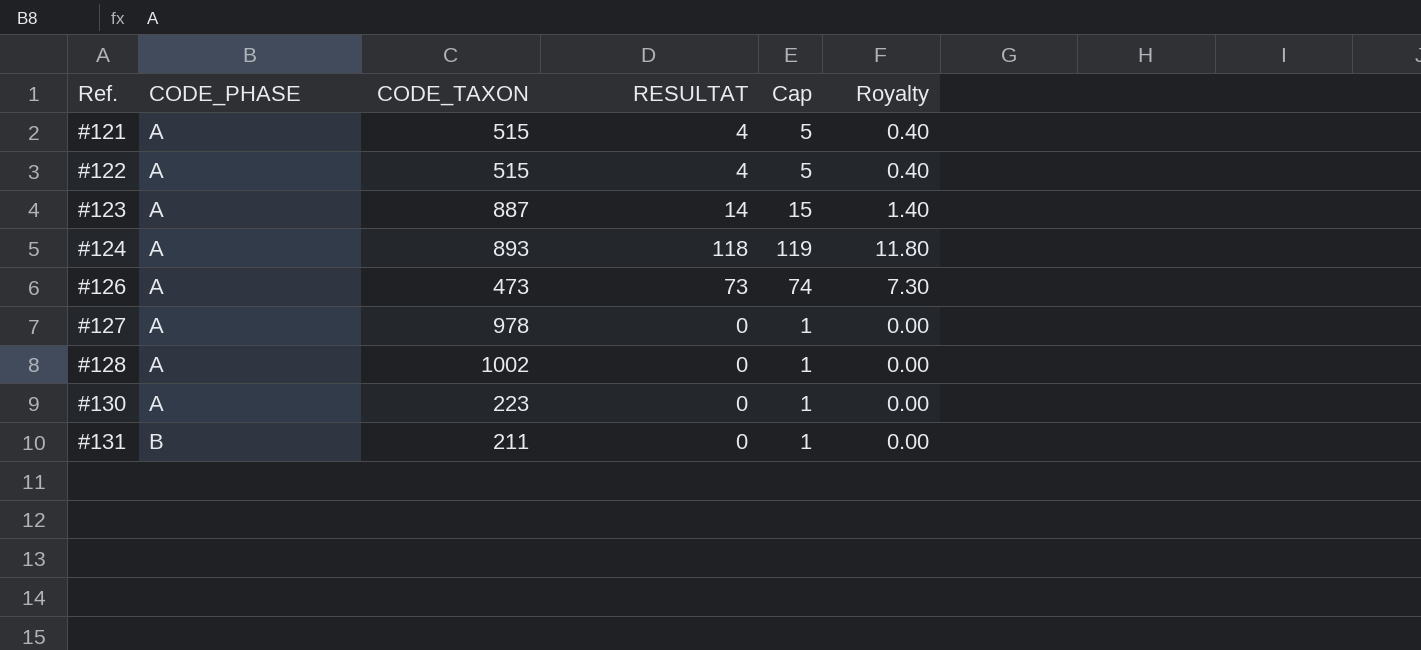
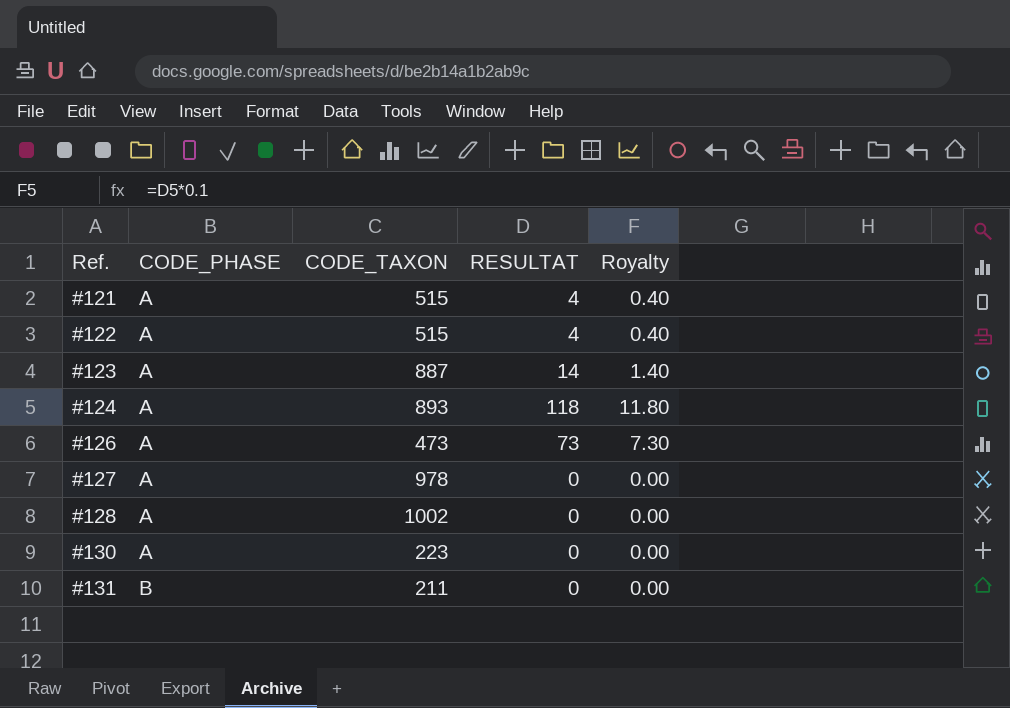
column Cap | formula: [RESULTAT] + 1 -> none

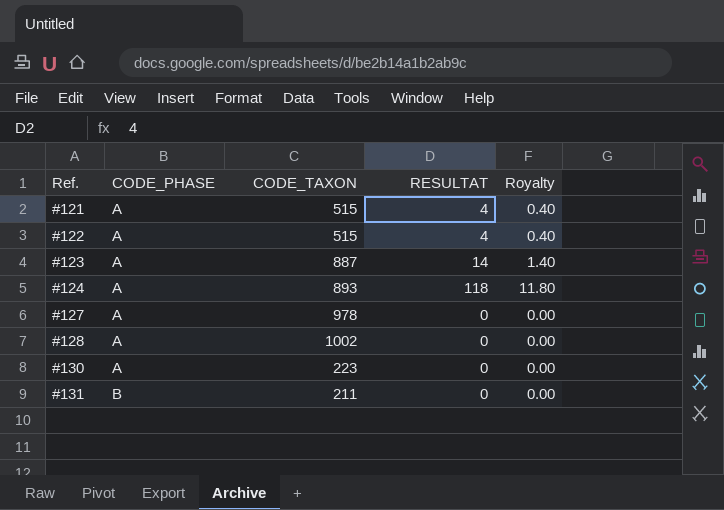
row #126: A | 473 | 73 | 7.30 -> none

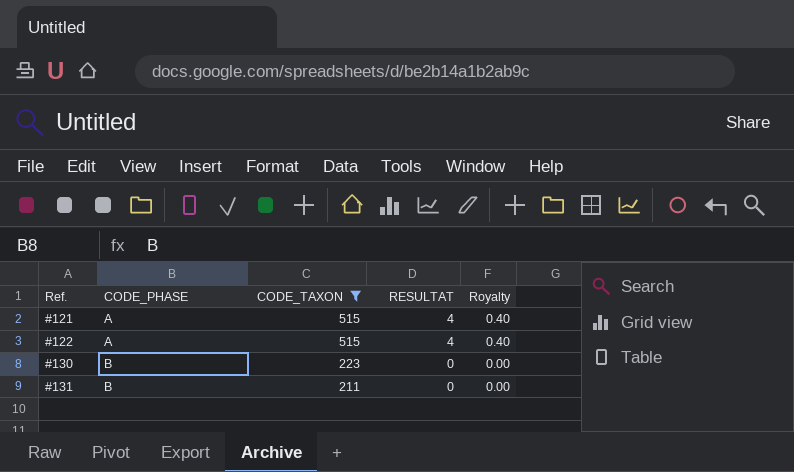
filter: none -> CODE_TAXON <= 515
#130 | CODE_PHASE: A -> B

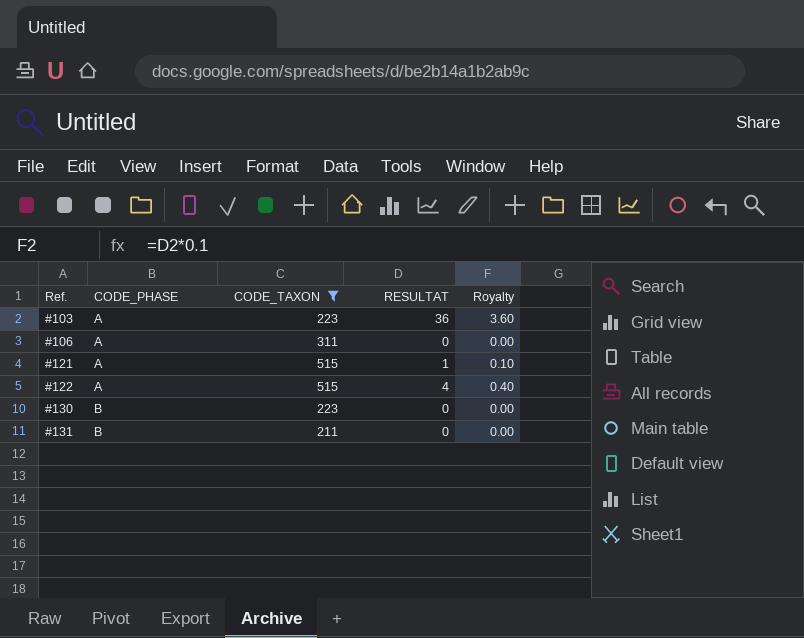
row #103: none -> A | 223 | 36 | 3.60
row #106: none -> A | 311 | 0 | 0.00
#121 | RESULTAT: 4 -> 1
#121 | Royalty: 0.40 -> 0.10

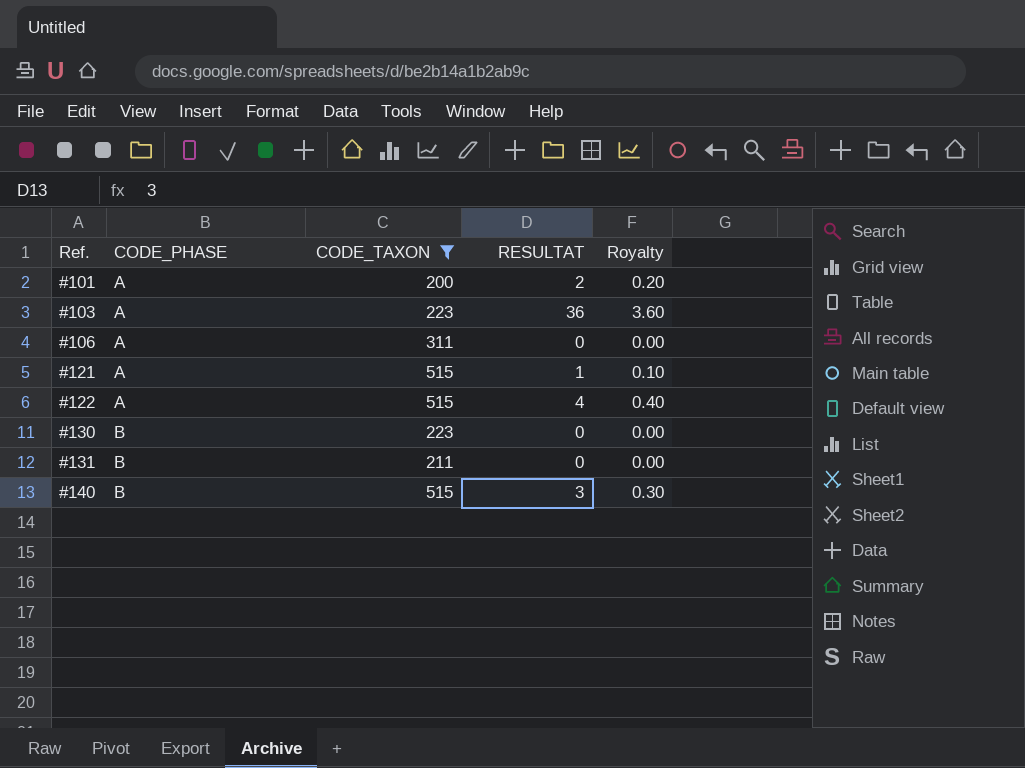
row #101: none -> A | 200 | 2 | 0.20
row #140: none -> B | 515 | 3 | 0.30

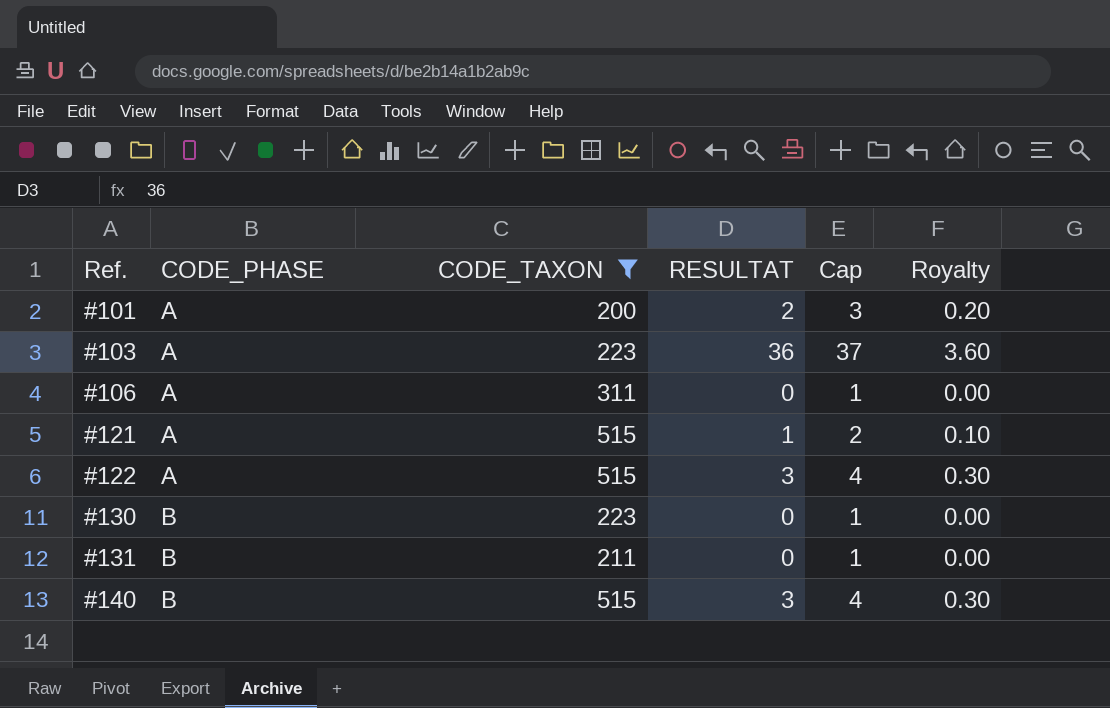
column Cap | formula: none -> [RESULTAT] + 1
#122 | RESULTAT: 4 -> 3
#122 | Royalty: 0.40 -> 0.30

